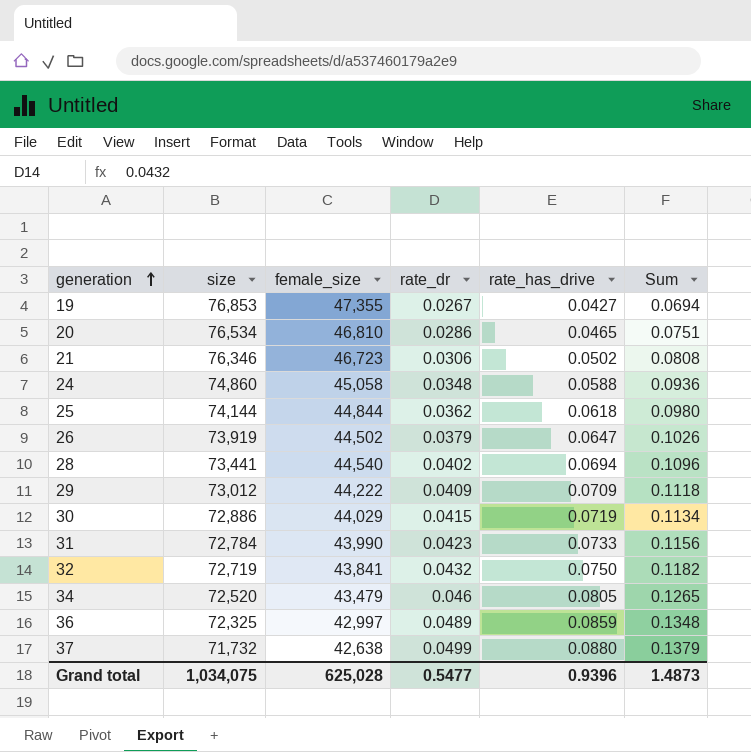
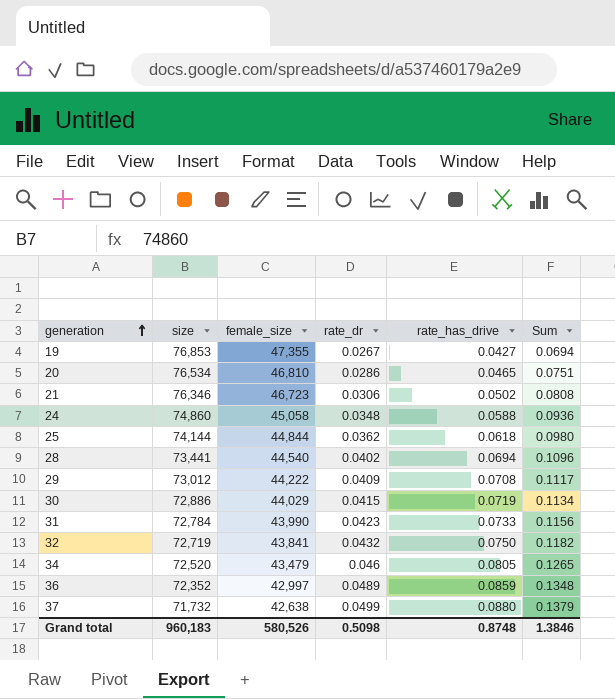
row 26: 73,919 | 44,502 | 0.0379 | 0.0647 | 0.1026 -> none
29 | rate_has_drive: 0.0709 -> 0.0708
29 | Sum: 0.1118 -> 0.1117
36 | size: 72,325 -> 72,352
Grand total | size: 1,034,075 -> 960,183
Grand total | female_size: 625,028 -> 580,526
Grand total | rate_dr: 0.5477 -> 0.5098
Grand total | rate_has_drive: 0.9396 -> 0.8748
Grand total | Sum: 1.4873 -> 1.3846

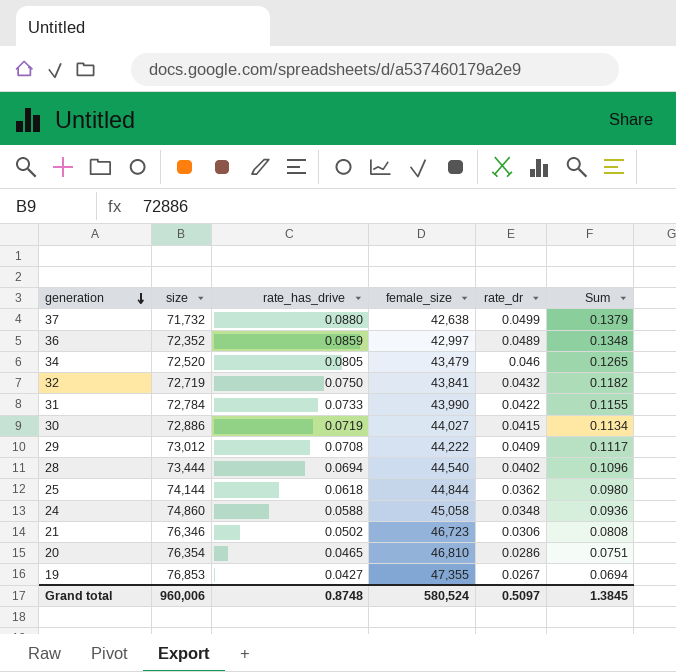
row order: generation ascending -> generation descending
column rate_has_drive | position: 5 -> 3
31 | rate_dr: 0.0423 -> 0.0422
31 | Sum: 0.1156 -> 0.1155
30 | female_size: 44,029 -> 44,027
28 | size: 73,441 -> 73,444
20 | size: 76,534 -> 76,354
Grand total | size: 960,183 -> 960,006
Grand total | female_size: 580,526 -> 580,524
Grand total | rate_dr: 0.5098 -> 0.5097
Grand total | Sum: 1.3846 -> 1.3845

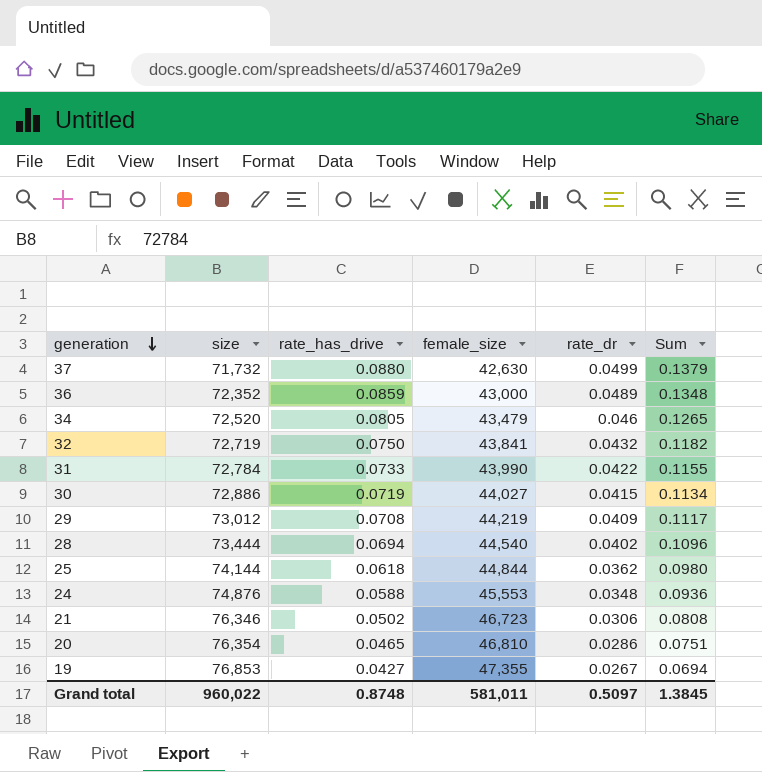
37 | female_size: 42,638 -> 42,630
36 | female_size: 42,997 -> 43,000
29 | female_size: 44,222 -> 44,219
24 | size: 74,860 -> 74,876
24 | female_size: 45,058 -> 45,553
Grand total | size: 960,006 -> 960,022
Grand total | female_size: 580,524 -> 581,011

